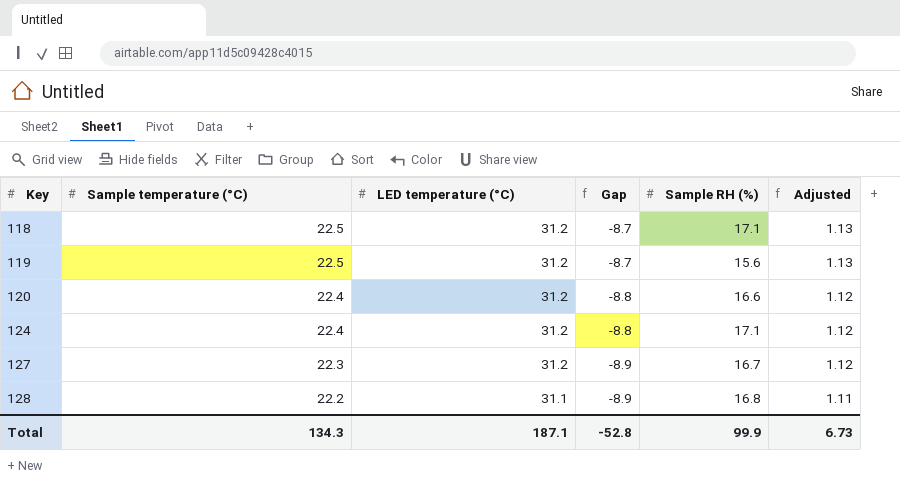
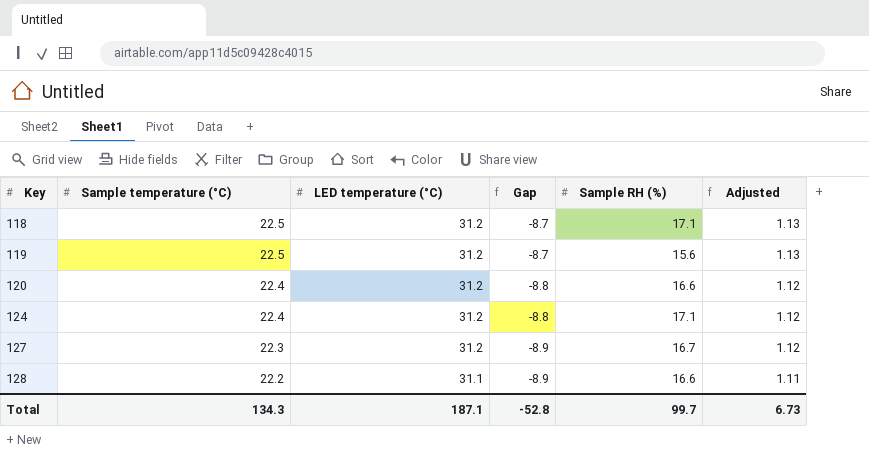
128 | Sample RH (%): 16.8 -> 16.6
Total | Sample RH (%): 99.9 -> 99.7

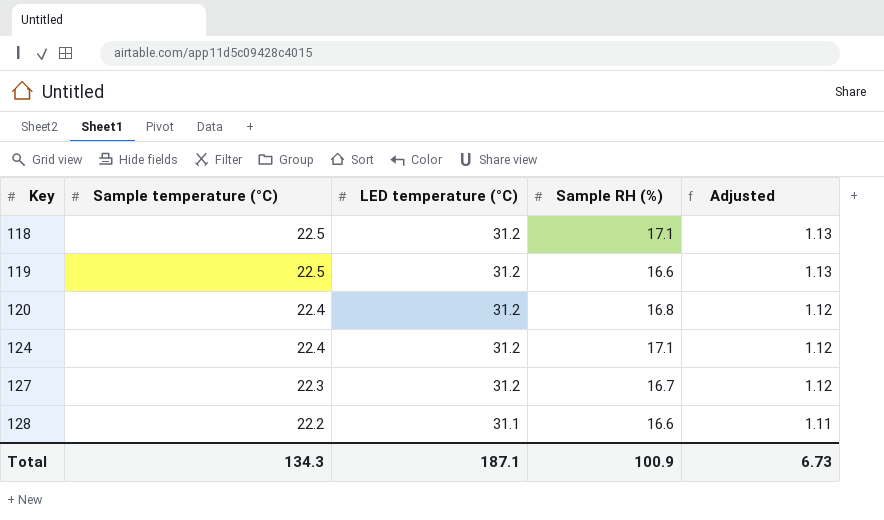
column Gap | formula: [Sample temperature (°C)] - [LED temperature (°C)] -> none
119 | Sample RH (%): 15.6 -> 16.6
120 | Sample RH (%): 16.6 -> 16.8
Total | Sample RH (%): 99.7 -> 100.9

